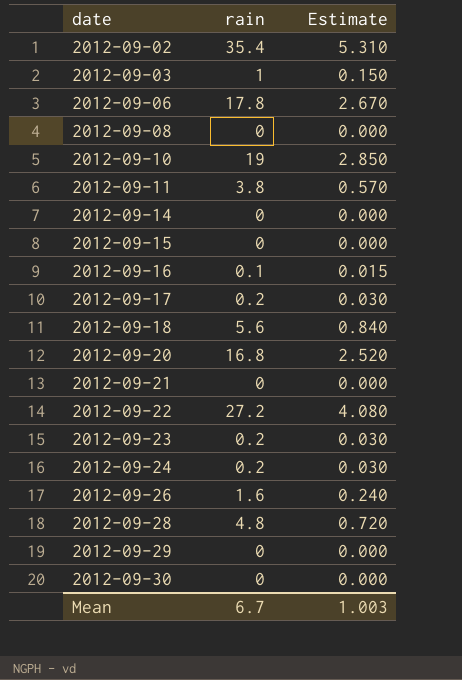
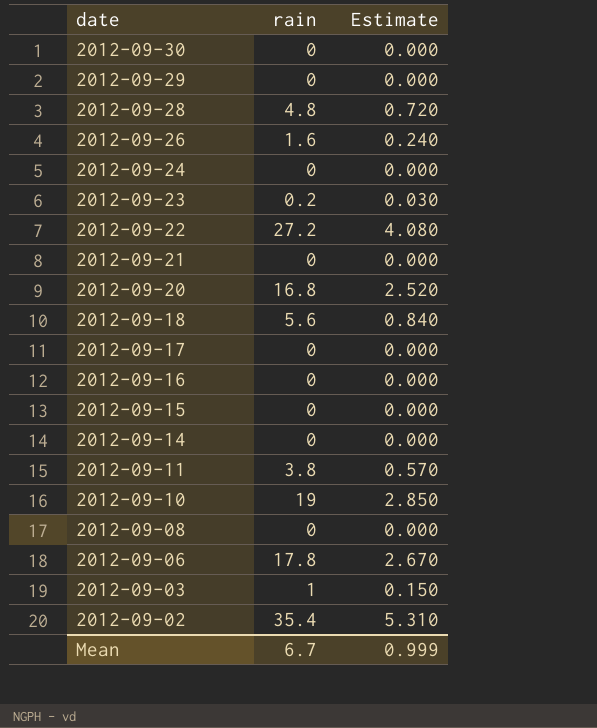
row order: date ascending -> date descending
2012-09-24 | rain: 0.2 -> 0
2012-09-24 | Estimate: 0.030 -> 0.000
2012-09-17 | rain: 0.2 -> 0
2012-09-17 | Estimate: 0.030 -> 0.000
2012-09-16 | rain: 0.1 -> 0
2012-09-16 | Estimate: 0.015 -> 0.000
Mean | Estimate: 1.003 -> 0.999

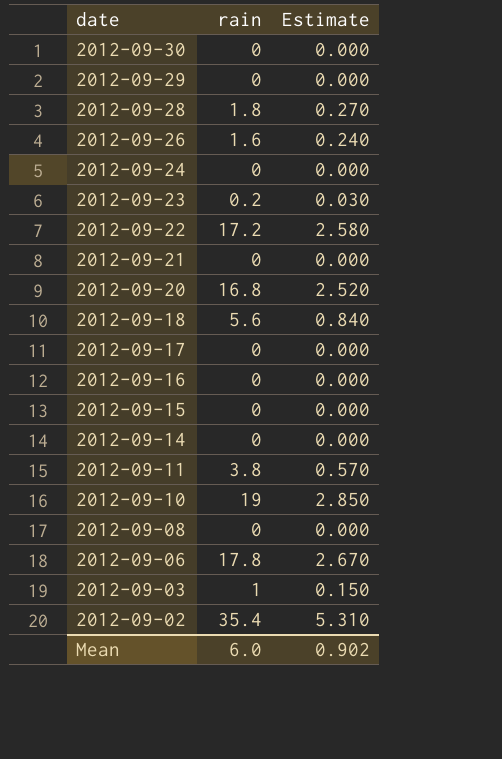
2012-09-28 | rain: 4.8 -> 1.8
2012-09-28 | Estimate: 0.720 -> 0.270
2012-09-22 | rain: 27.2 -> 17.2
2012-09-22 | Estimate: 4.080 -> 2.580
Mean | rain: 6.7 -> 6.0
Mean | Estimate: 0.999 -> 0.902

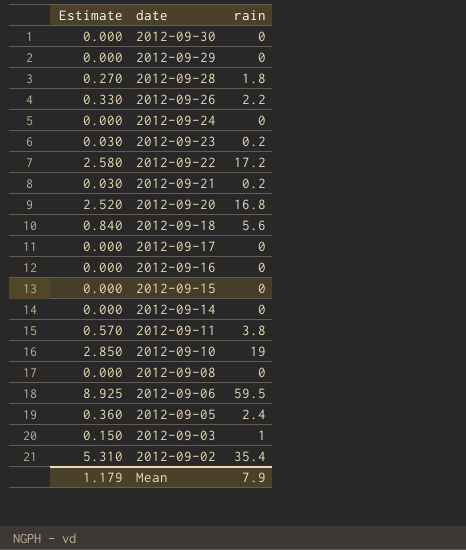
column Estimate | position: 3 -> 1
2012-09-26 | Estimate: 0.240 -> 0.330
2012-09-26 | rain: 1.6 -> 2.2
2012-09-21 | Estimate: 0.000 -> 0.030
2012-09-21 | rain: 0 -> 0.2
2012-09-06 | Estimate: 2.670 -> 8.925
2012-09-06 | rain: 17.8 -> 59.5
row 2012-09-05: none -> 0.360 | 2.4
Mean | Estimate: 0.902 -> 1.179
Mean | rain: 6.0 -> 7.9

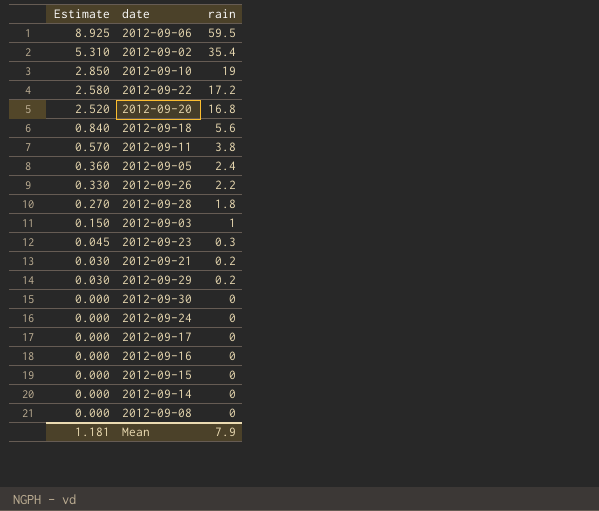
row order: date descending -> Estimate descending
2012-09-23 | Estimate: 0.030 -> 0.045
2012-09-23 | rain: 0.2 -> 0.3
2012-09-29 | Estimate: 0.000 -> 0.030
2012-09-29 | rain: 0 -> 0.2
Mean | Estimate: 1.179 -> 1.181

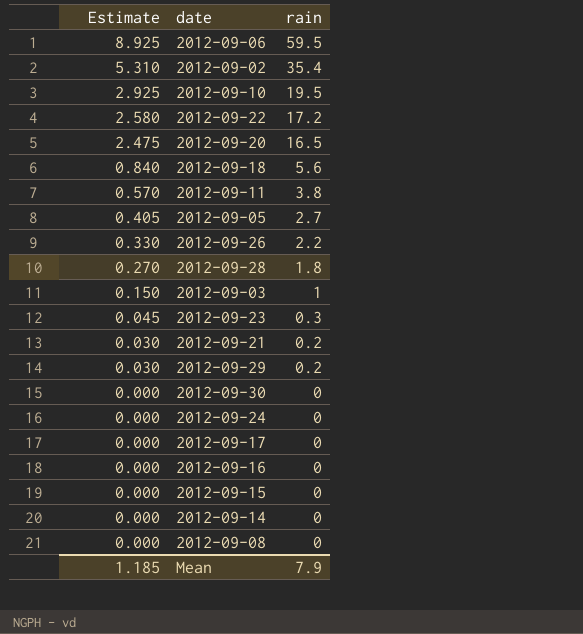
2012-09-10 | Estimate: 2.850 -> 2.925
2012-09-10 | rain: 19 -> 19.5
2012-09-20 | Estimate: 2.520 -> 2.475
2012-09-20 | rain: 16.8 -> 16.5
2012-09-05 | Estimate: 0.360 -> 0.405
2012-09-05 | rain: 2.4 -> 2.7
Mean | Estimate: 1.181 -> 1.185

